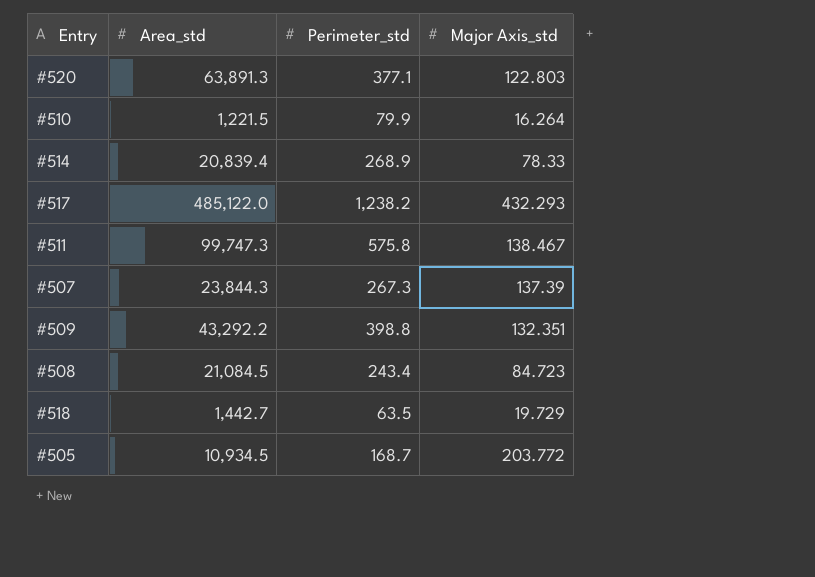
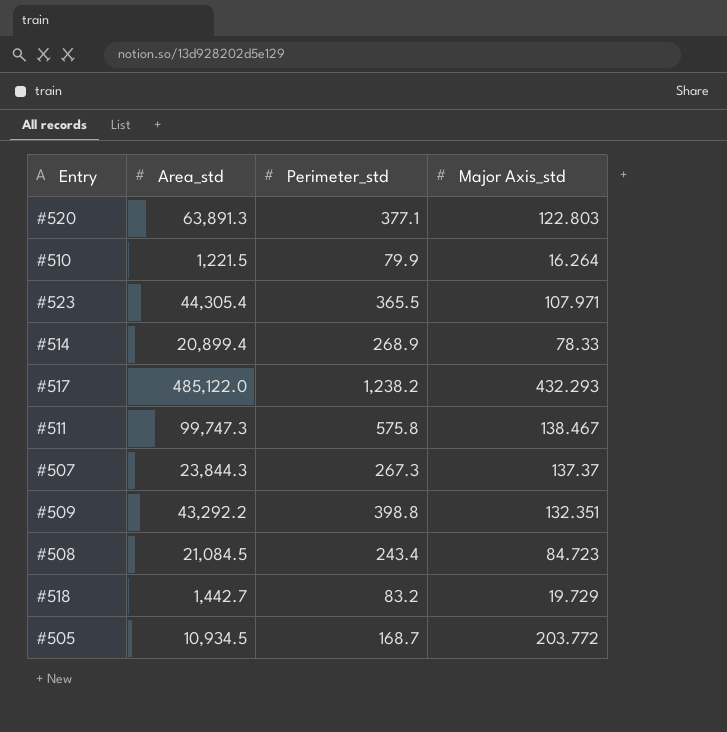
row #523: none -> 44,305.4 | 365.5 | 107.971
#514 | Area_std: 20,839.4 -> 20,899.4
#507 | Major Axis_std: 137.39 -> 137.37
#518 | Perimeter_std: 63.5 -> 83.2

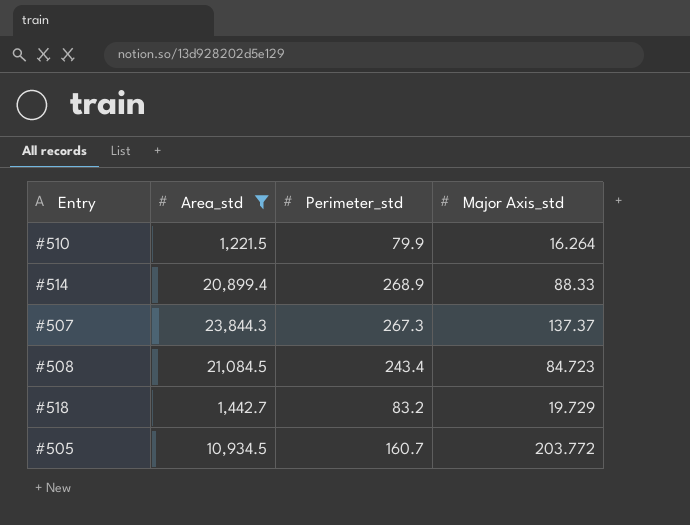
filter: none -> Area_std <= 23,844.3
#514 | Major Axis_std: 78.33 -> 88.33
#505 | Perimeter_std: 168.7 -> 160.7

